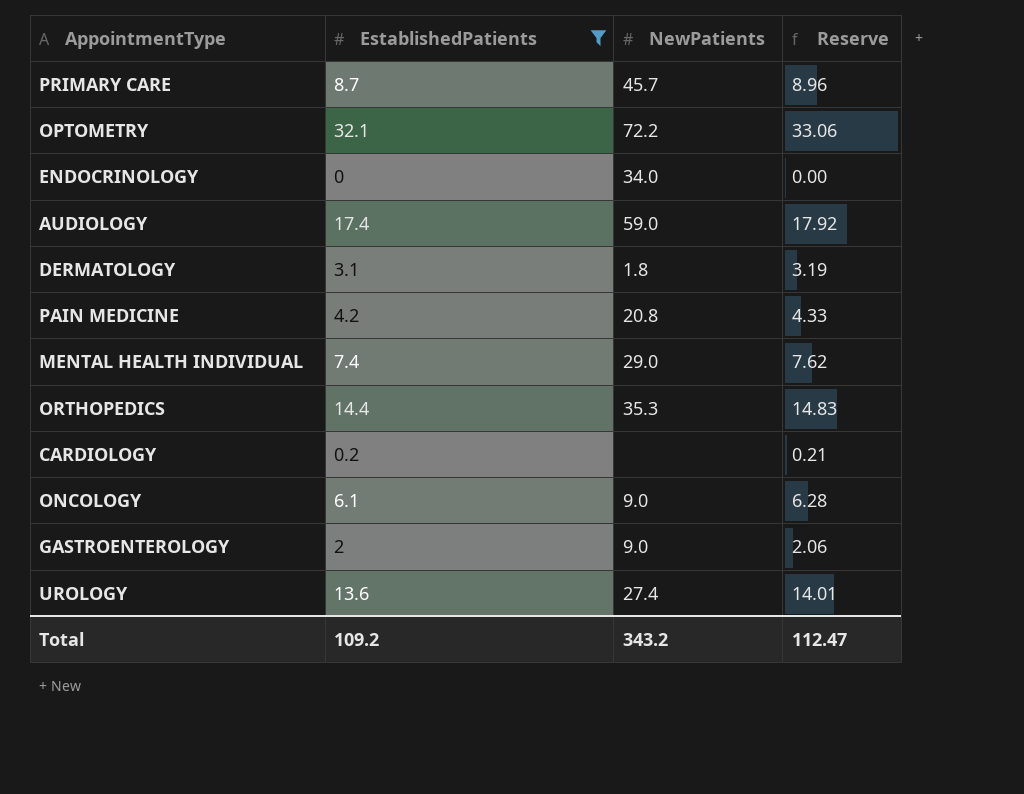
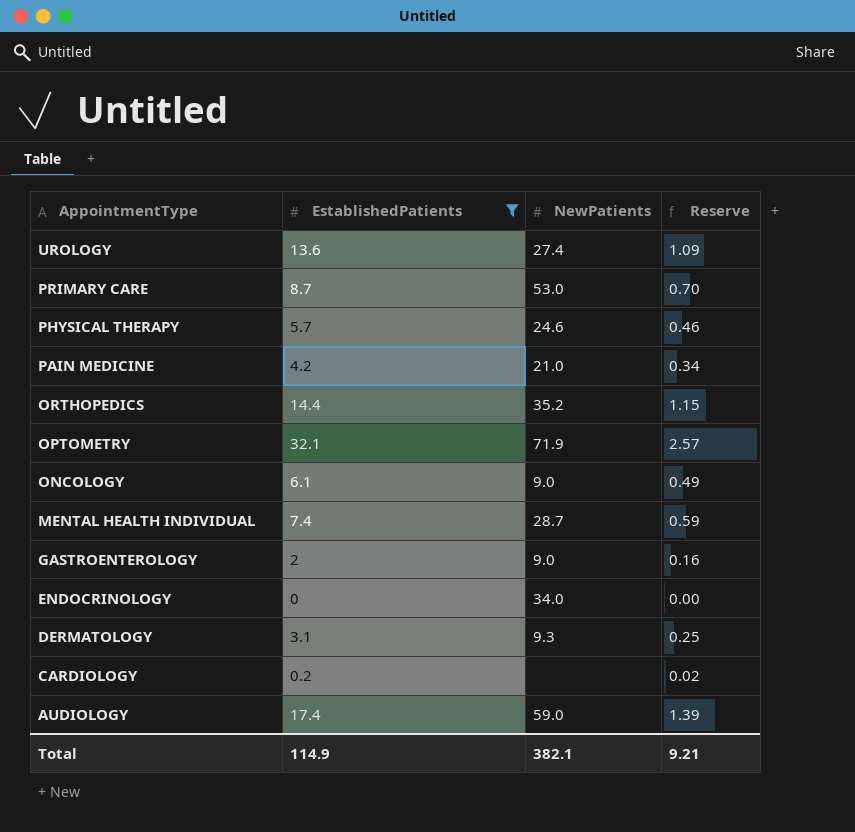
row order: none -> AppointmentType descending
column Reserve | formula: [EstablishedPatients] * 1.03 -> [EstablishedPatients] * 0.08
PRIMARY CARE | NewPatients: 45.7 -> 53.0
row PHYSICAL THERAPY: none -> 5.7 | 24.6 | 0.46
PAIN MEDICINE | NewPatients: 20.8 -> 21.0
ORTHOPEDICS | NewPatients: 35.3 -> 35.2
OPTOMETRY | NewPatients: 72.2 -> 71.9
MENTAL HEALTH INDIVIDUAL | NewPatients: 29.0 -> 28.7
DERMATOLOGY | NewPatients: 1.8 -> 9.3
Total | EstablishedPatients: 109.2 -> 114.9
Total | NewPatients: 343.2 -> 382.1
Total | Reserve: 112.47 -> 9.21

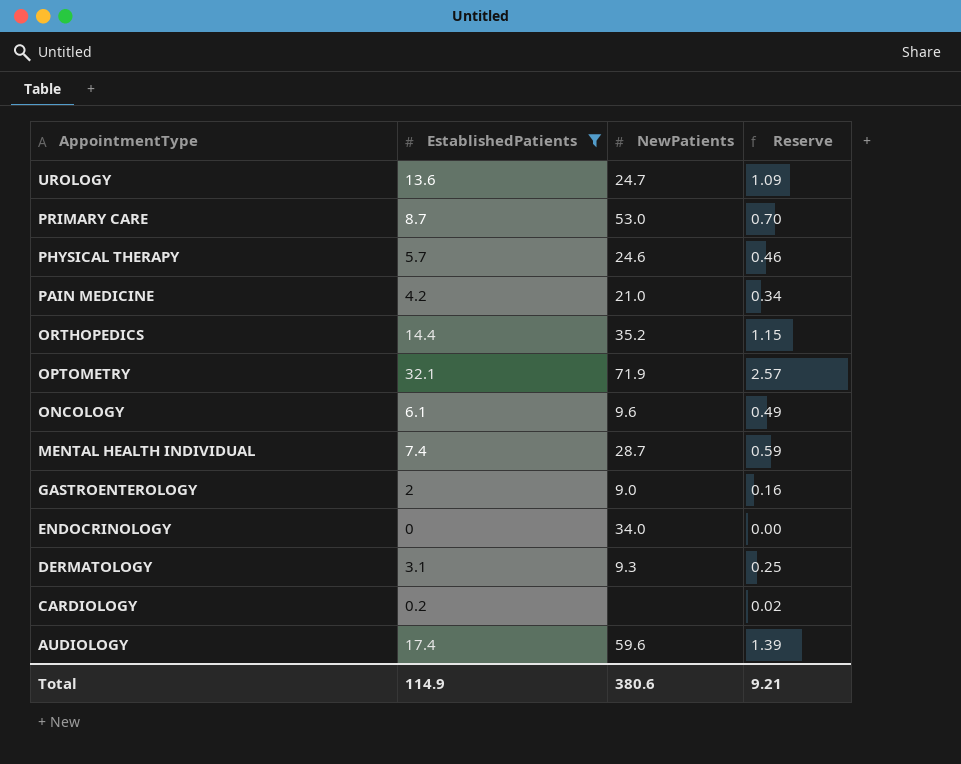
UROLOGY | NewPatients: 27.4 -> 24.7
ONCOLOGY | NewPatients: 9.0 -> 9.6
AUDIOLOGY | NewPatients: 59.0 -> 59.6
Total | NewPatients: 382.1 -> 380.6

